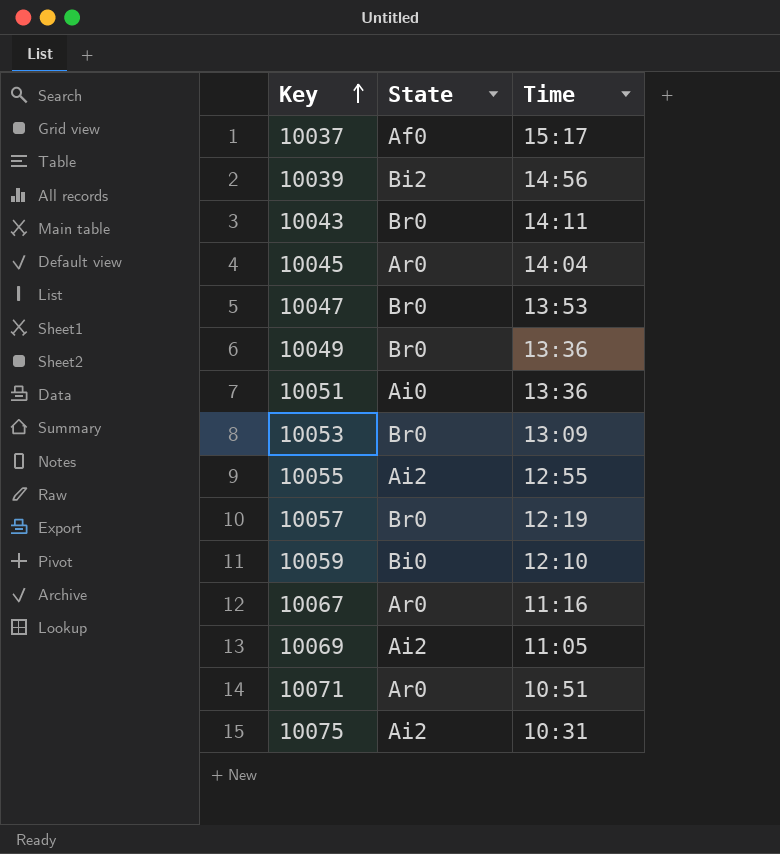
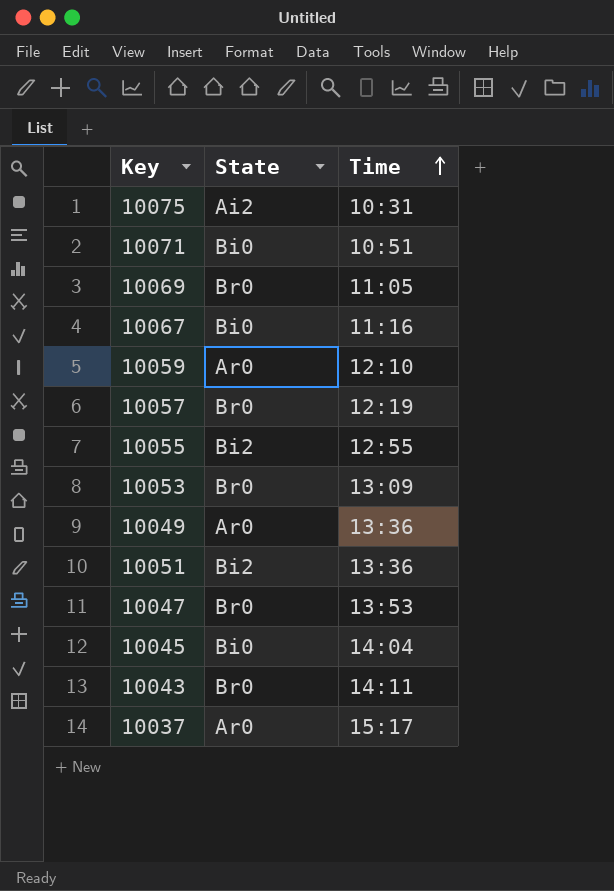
row order: Key ascending -> Time ascending
row 10039: Bi2 | 14:56 -> none
10071 | State: Ar0 -> Bi0
10069 | State: Ai2 -> Br0
10067 | State: Ar0 -> Bi0
10059 | State: Bi0 -> Ar0
10055 | State: Ai2 -> Bi2
10049 | State: Br0 -> Ar0
10051 | State: Ai0 -> Bi2
10045 | State: Ar0 -> Bi0
10037 | State: Af0 -> Ar0

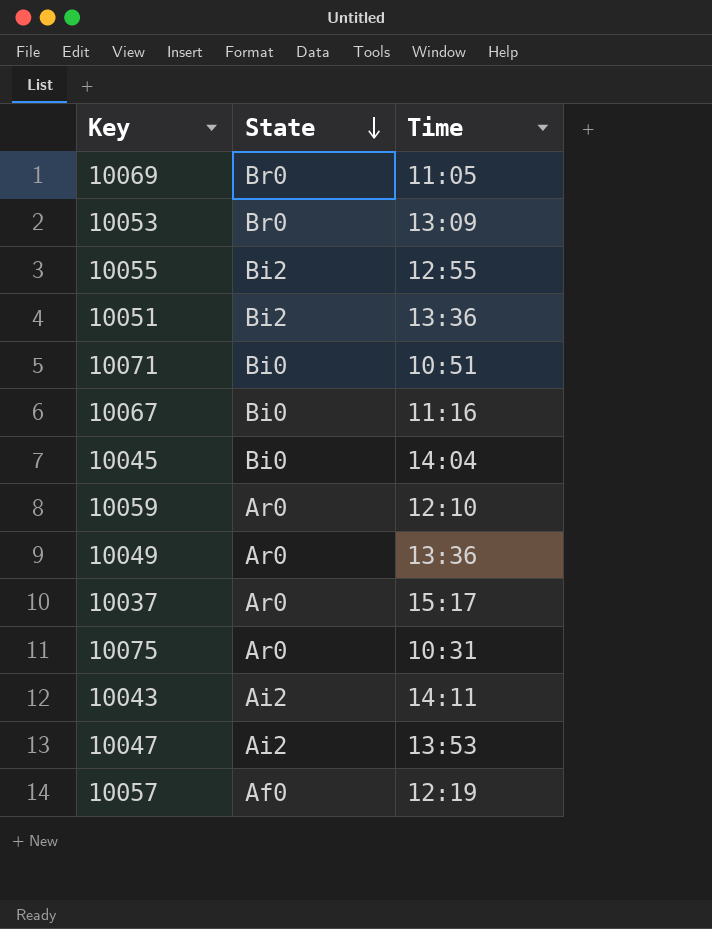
row order: Time ascending -> State descending
10075 | State: Ai2 -> Ar0
10043 | State: Br0 -> Ai2
10047 | State: Br0 -> Ai2
10057 | State: Br0 -> Af0

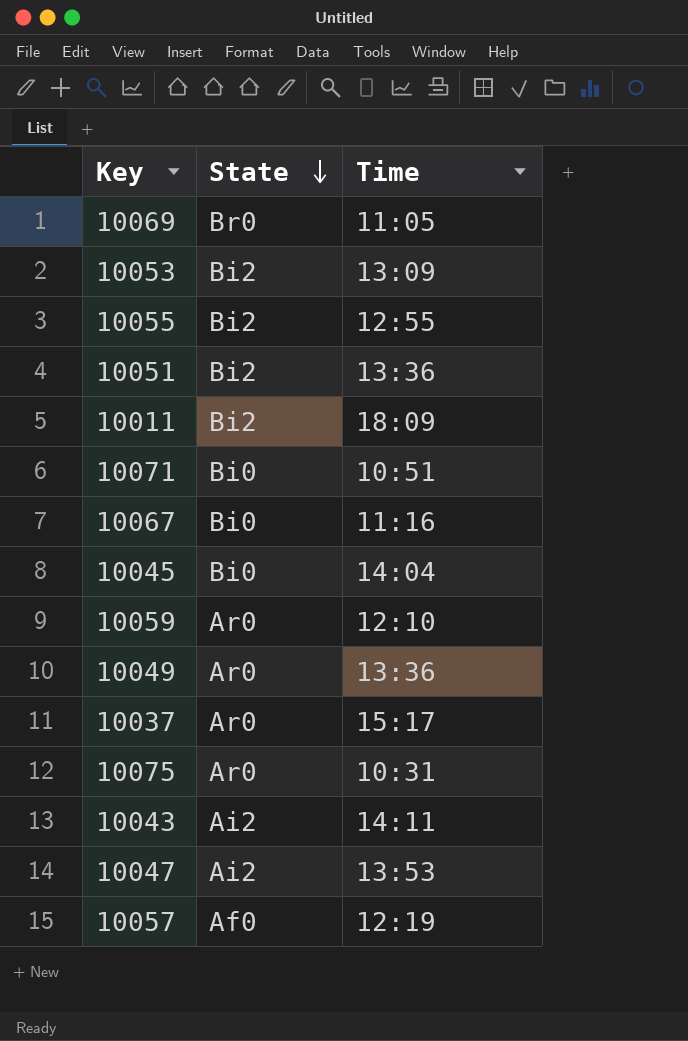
10053 | State: Br0 -> Bi2
row 10011: none -> Bi2 | 18:09

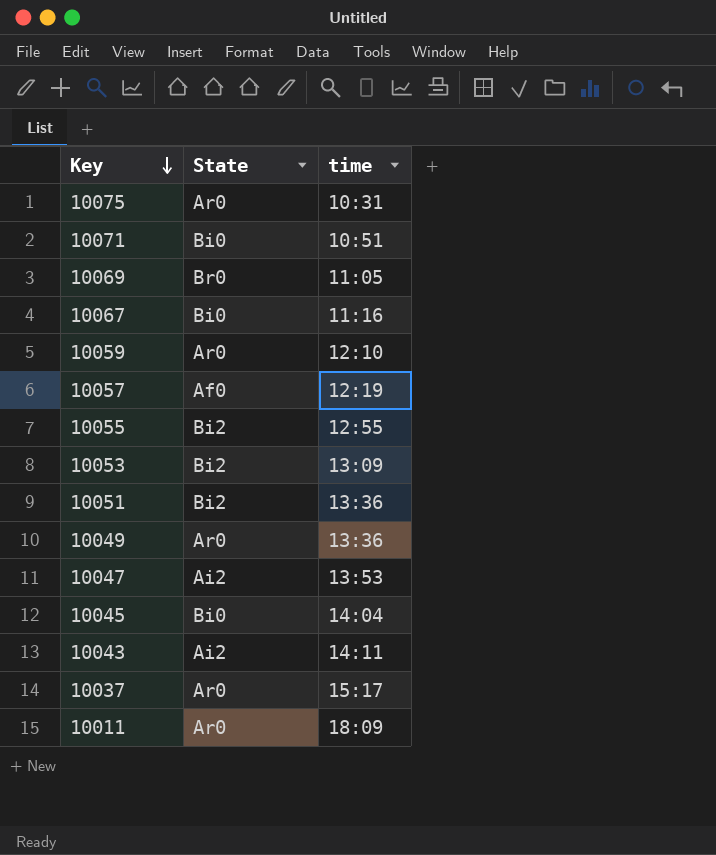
row order: State descending -> Key descending
column name: Time -> time
10011 | State: Bi2 -> Ar0

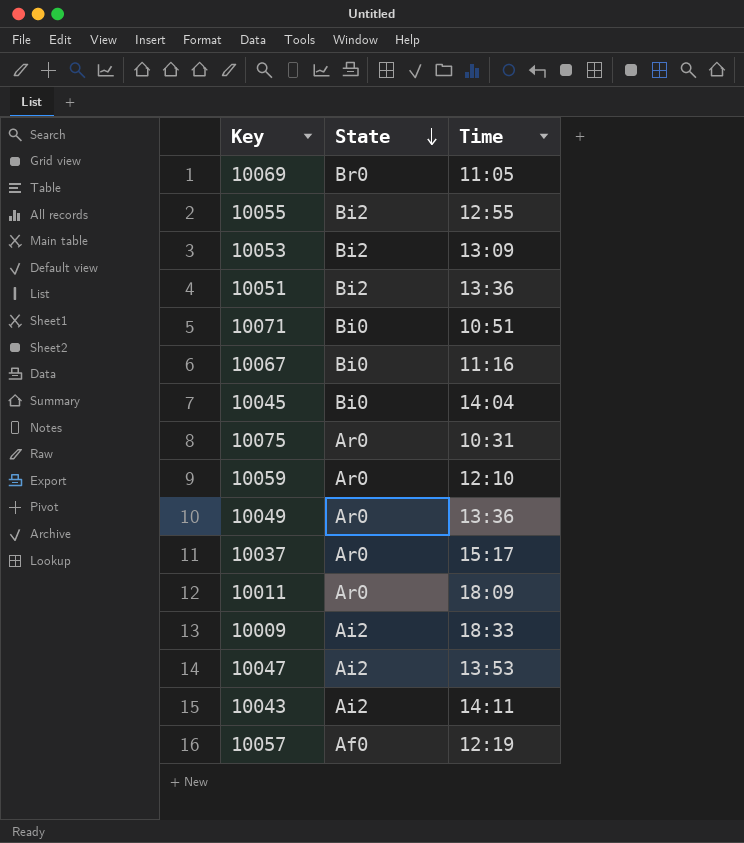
row order: Key descending -> State descending
column name: time -> Time
row 10009: none -> Ai2 | 18:33

